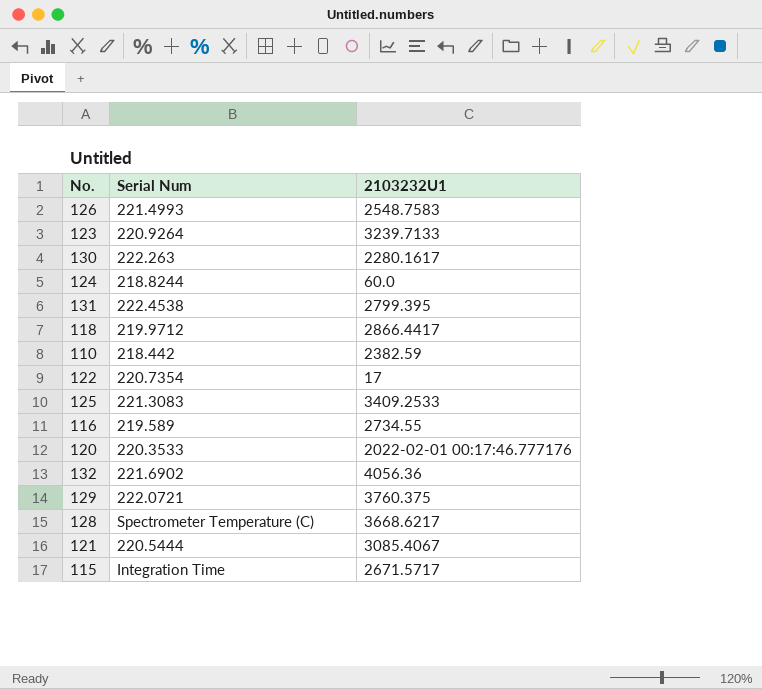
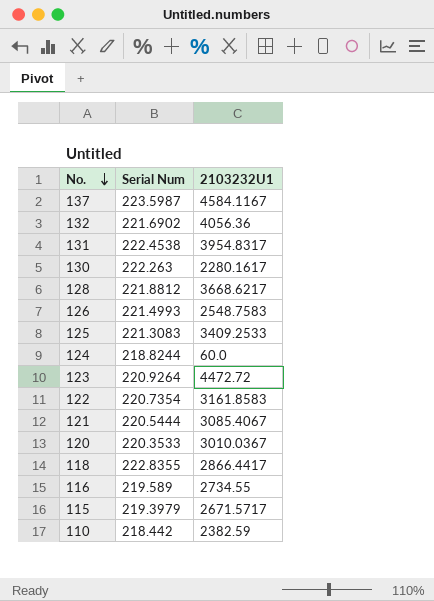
row order: none -> No. descending
row 129: 222.0721 | 3760.375 -> none
row 137: none -> 223.5987 | 4584.1167
131 | 2103232U1: 2799.395 -> 3954.8317
128 | Serial Num: Spectrometer Temperature (C) -> 221.8812
123 | 2103232U1: 3239.7133 -> 4472.72
122 | 2103232U1: 17 -> 3161.8583
120 | 2103232U1: 2022-02-01 00:17:46.777176 -> 3010.0367
118 | Serial Num: 219.9712 -> 222.8355
115 | Serial Num: Integration Time -> 219.3979

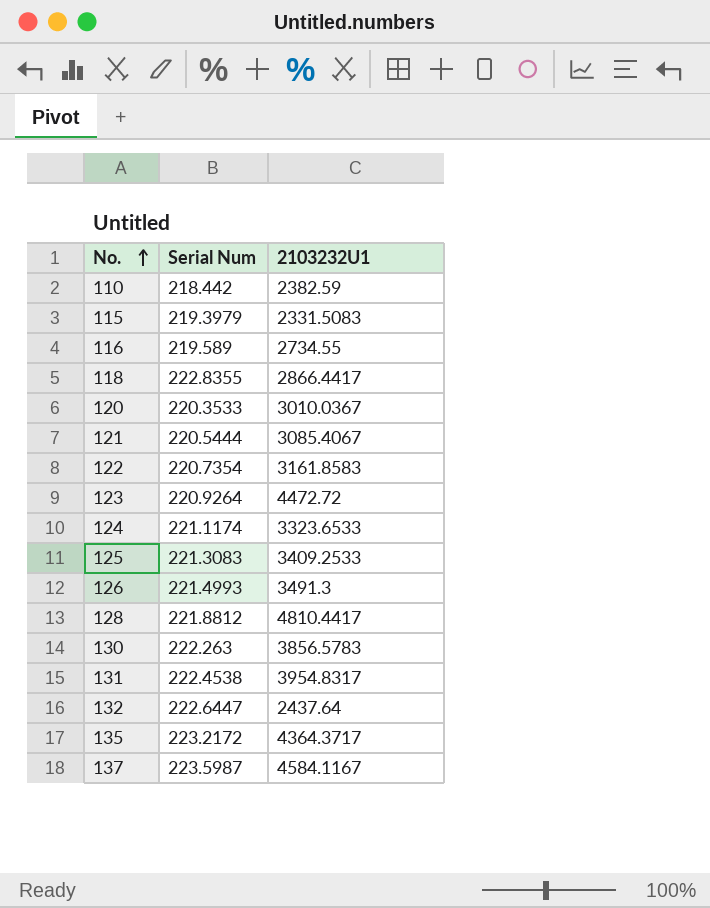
row order: No. descending -> No. ascending
115 | 2103232U1: 2671.5717 -> 2331.5083
124 | Serial Num: 218.8244 -> 221.1174
124 | 2103232U1: 60.0 -> 3323.6533
126 | 2103232U1: 2548.7583 -> 3491.3
128 | 2103232U1: 3668.6217 -> 4810.4417
130 | 2103232U1: 2280.1617 -> 3856.5783
132 | Serial Num: 221.6902 -> 222.6447
132 | 2103232U1: 4056.36 -> 2437.64
row 135: none -> 223.2172 | 4364.3717

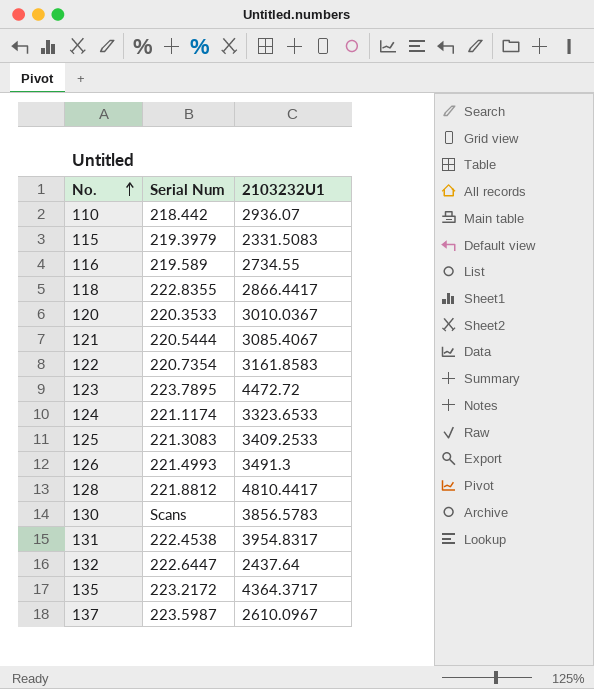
110 | 2103232U1: 2382.59 -> 2936.07
123 | Serial Num: 220.9264 -> 223.7895
130 | Serial Num: 222.263 -> Scans
137 | 2103232U1: 4584.1167 -> 2610.0967

